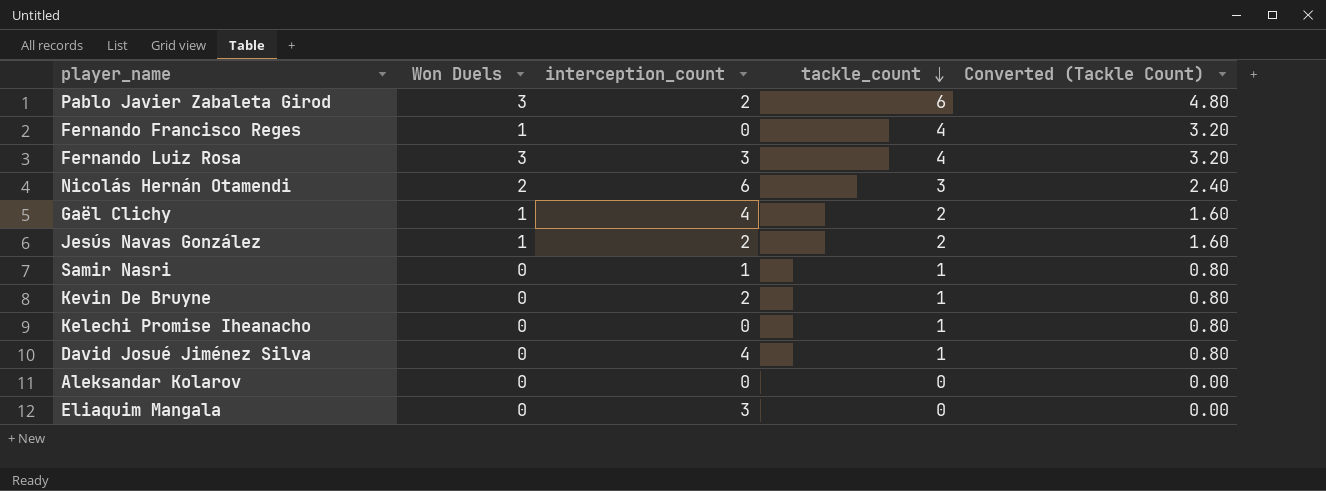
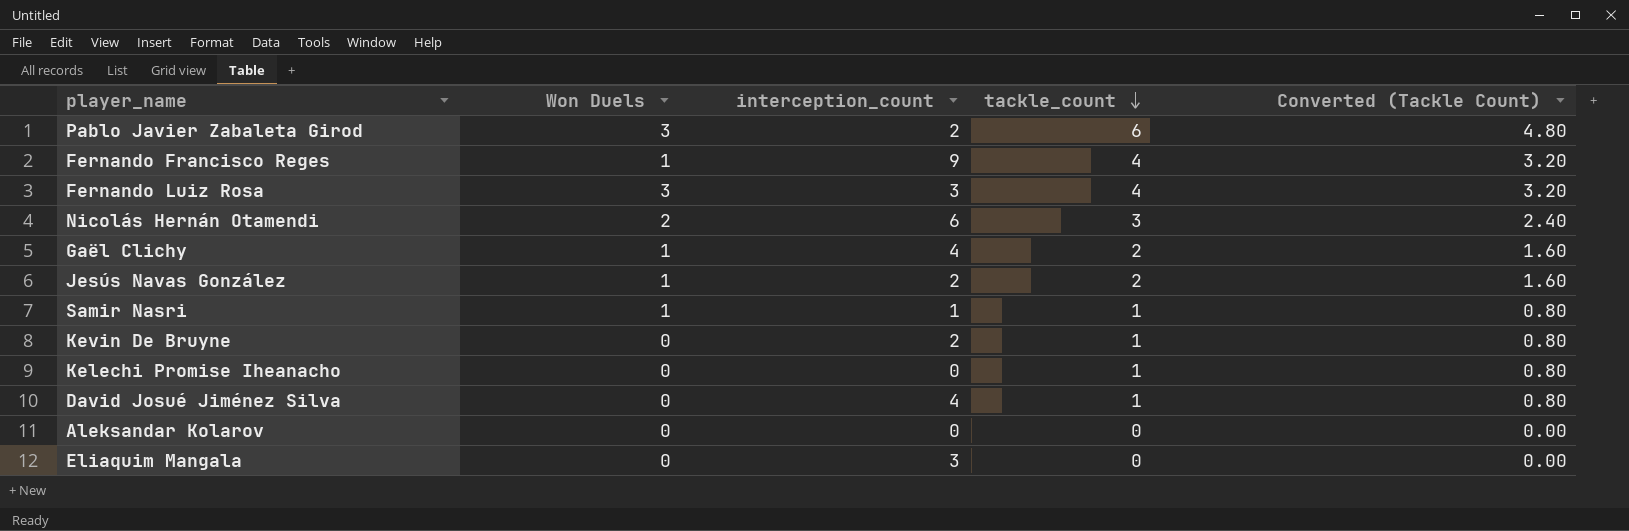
Fernando Francisco Reges | interception_count: 0 -> 9
Samir Nasri | Won Duels: 0 -> 1

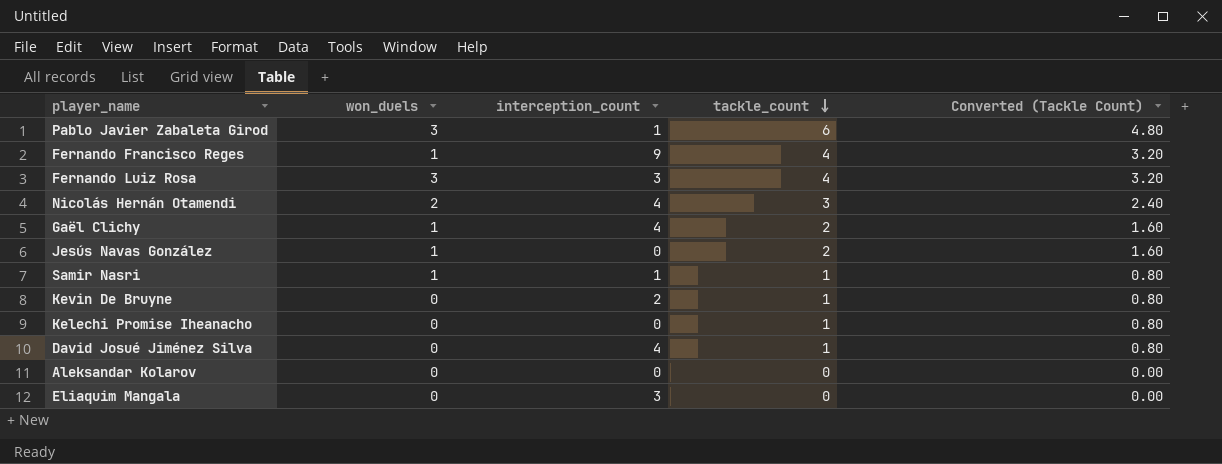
column name: Won Duels -> won_duels
Pablo Javier Zabaleta Girod | interception_count: 2 -> 1
Nicolás Hernán Otamendi | interception_count: 6 -> 4
Jesús Navas González | interception_count: 2 -> 0

